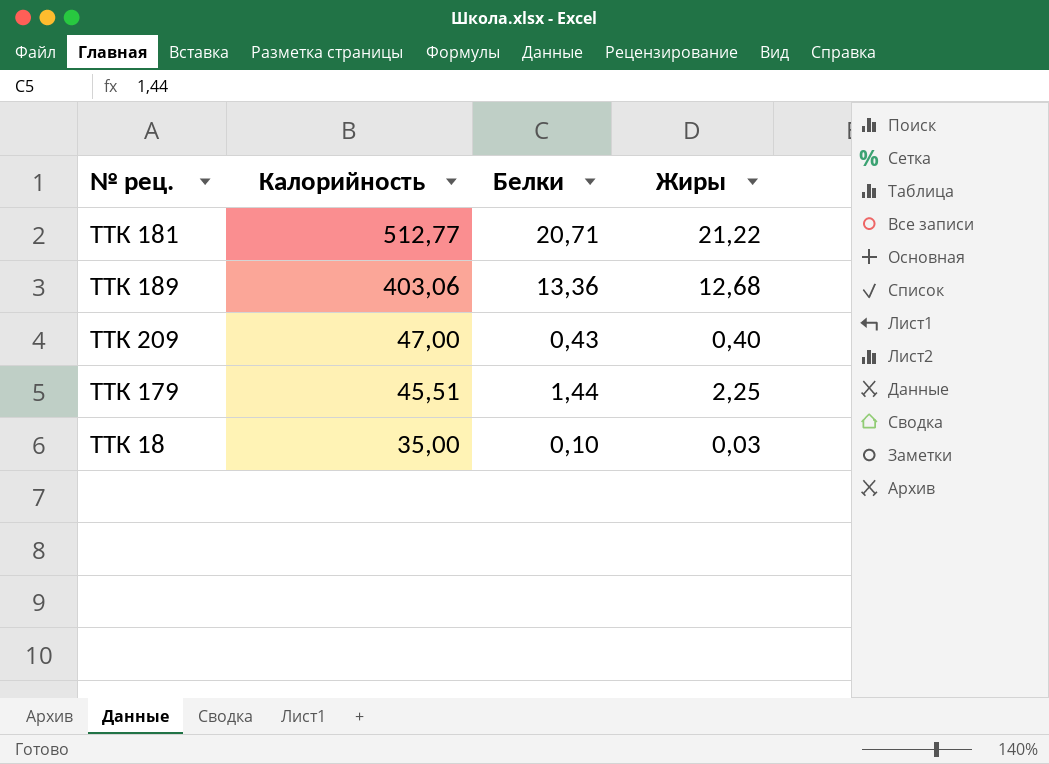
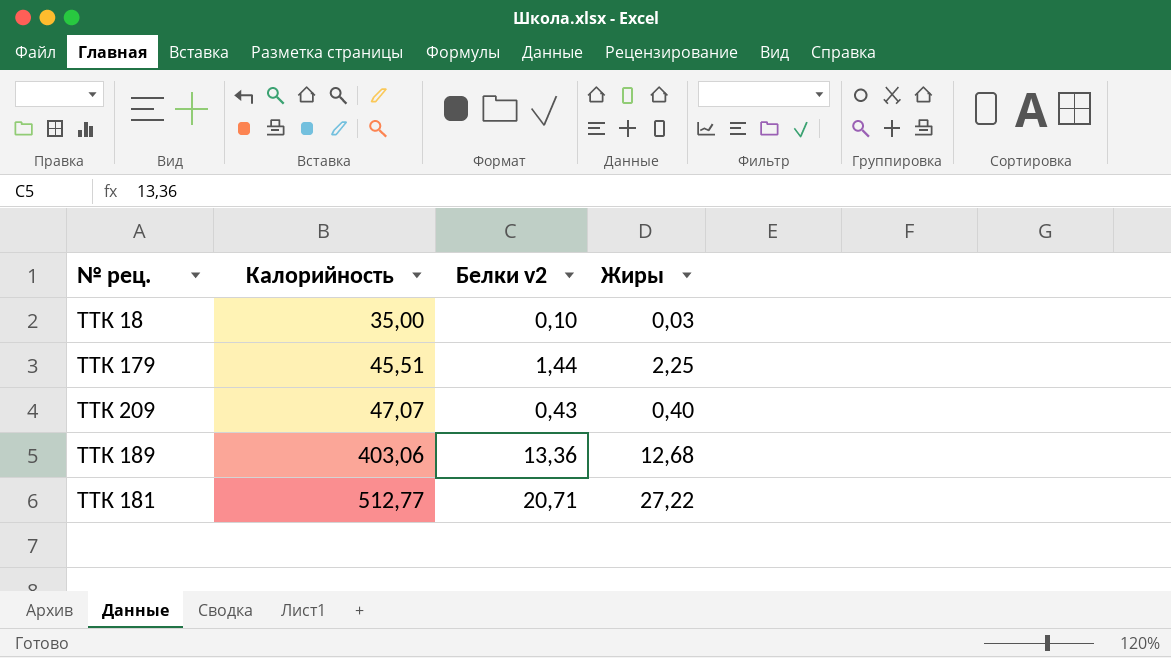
row order: Калорийность descending -> Калорийность ascending
column name: Белки -> Белки v2
ТТК 209 | Калорийность: 47,00 -> 47,07
ТТК 181 | Жиры: 21,22 -> 27,22

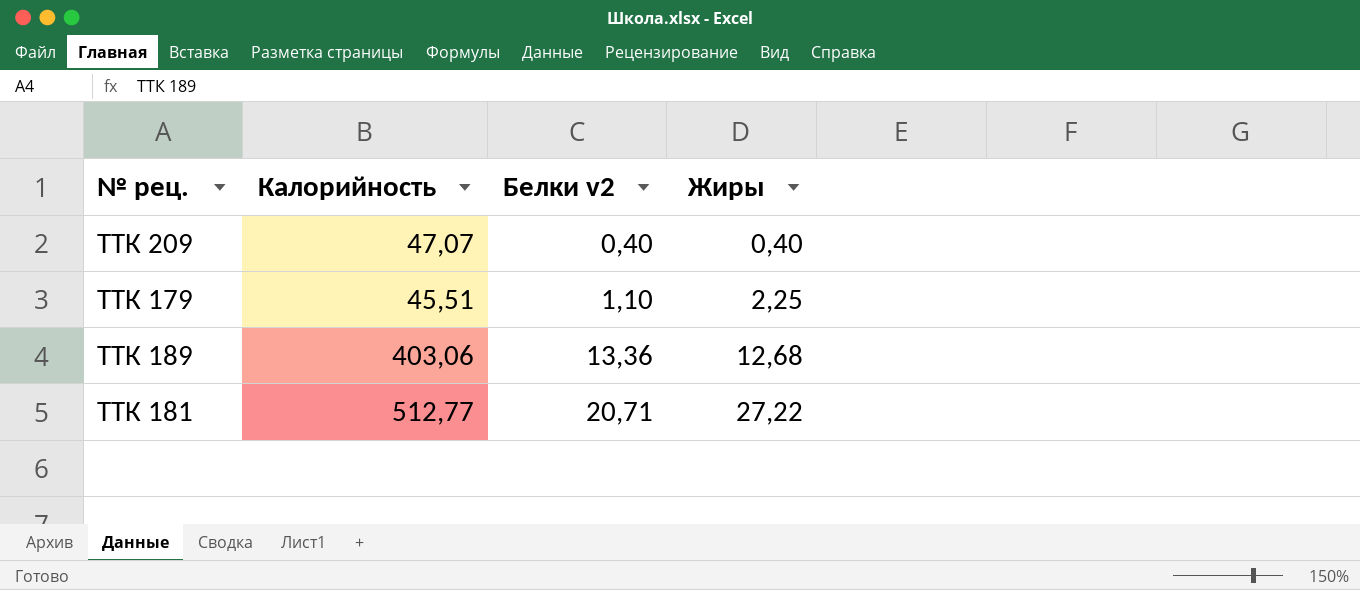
row order: Калорийность ascending -> Белки v2 ascending
row ТТК 18: 35,00 | 0,10 | 0,03 -> none
ТТК 209 | Белки v2: 0,43 -> 0,40
ТТК 179 | Белки v2: 1,44 -> 1,10

